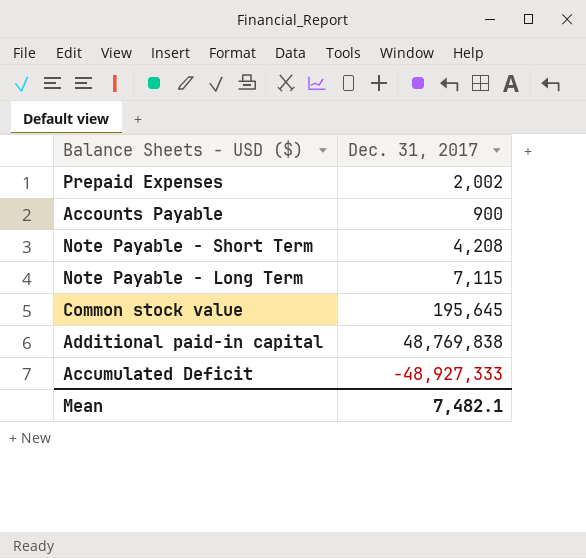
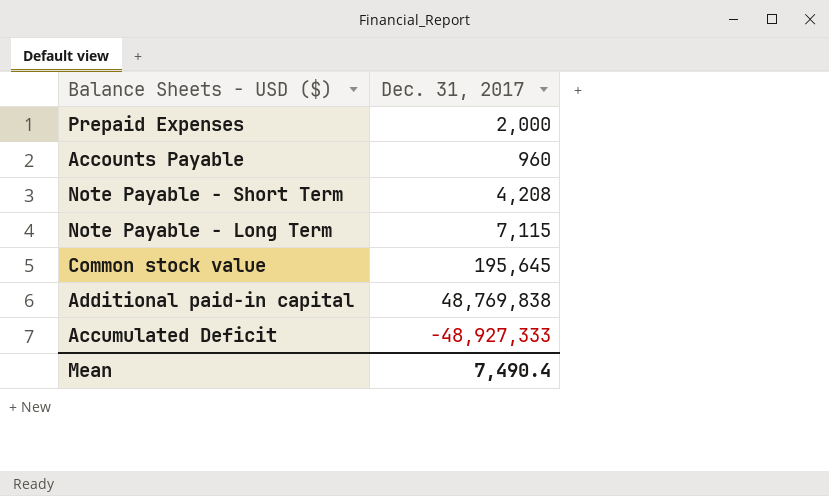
Prepaid Expenses | Dec. 31, 2017: 2,002 -> 2,000
Accounts Payable | Dec. 31, 2017: 900 -> 960
Mean | Dec. 31, 2017: 7,482.1 -> 7,490.4

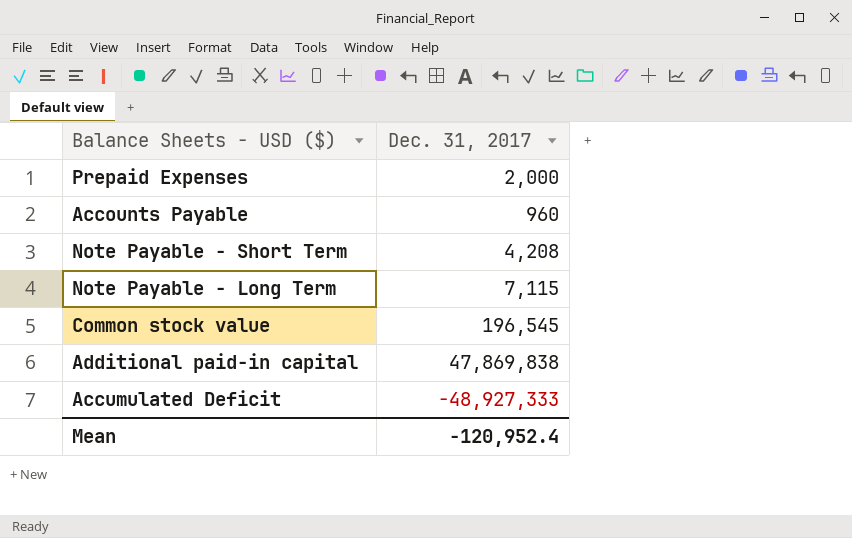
Common stock value | Dec. 31, 2017: 195,645 -> 196,545
Additional paid-in capital | Dec. 31, 2017: 48,769,838 -> 47,869,838
Mean | Dec. 31, 2017: 7,490.4 -> -120,952.4

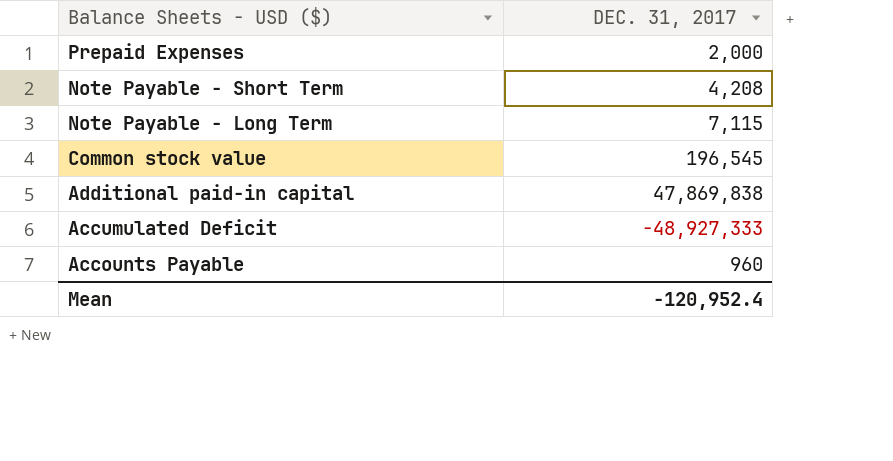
row order: none -> Balance Sheets - USD ($) descending
column name: Dec. 31, 2017 -> DEC. 31, 2017

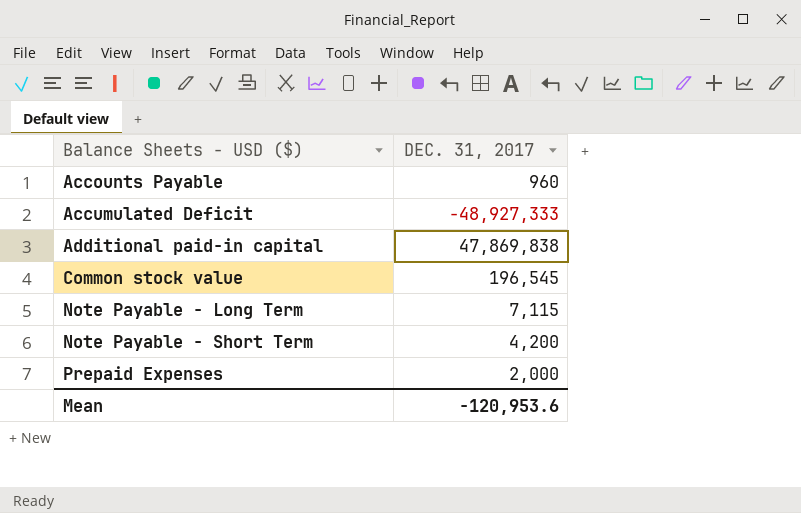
row order: Balance Sheets - USD ($) descending -> Balance Sheets - USD ($) ascending
Note Payable - Short Term | DEC. 31, 2017: 4,208 -> 4,200
Mean | DEC. 31, 2017: -120,952.4 -> -120,953.6

